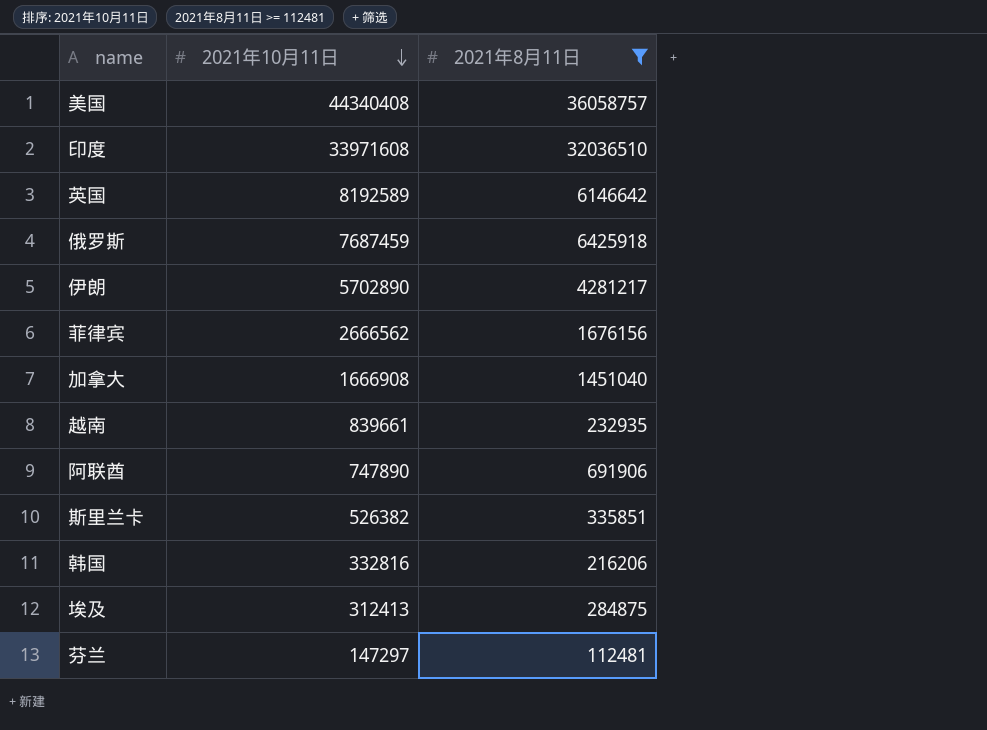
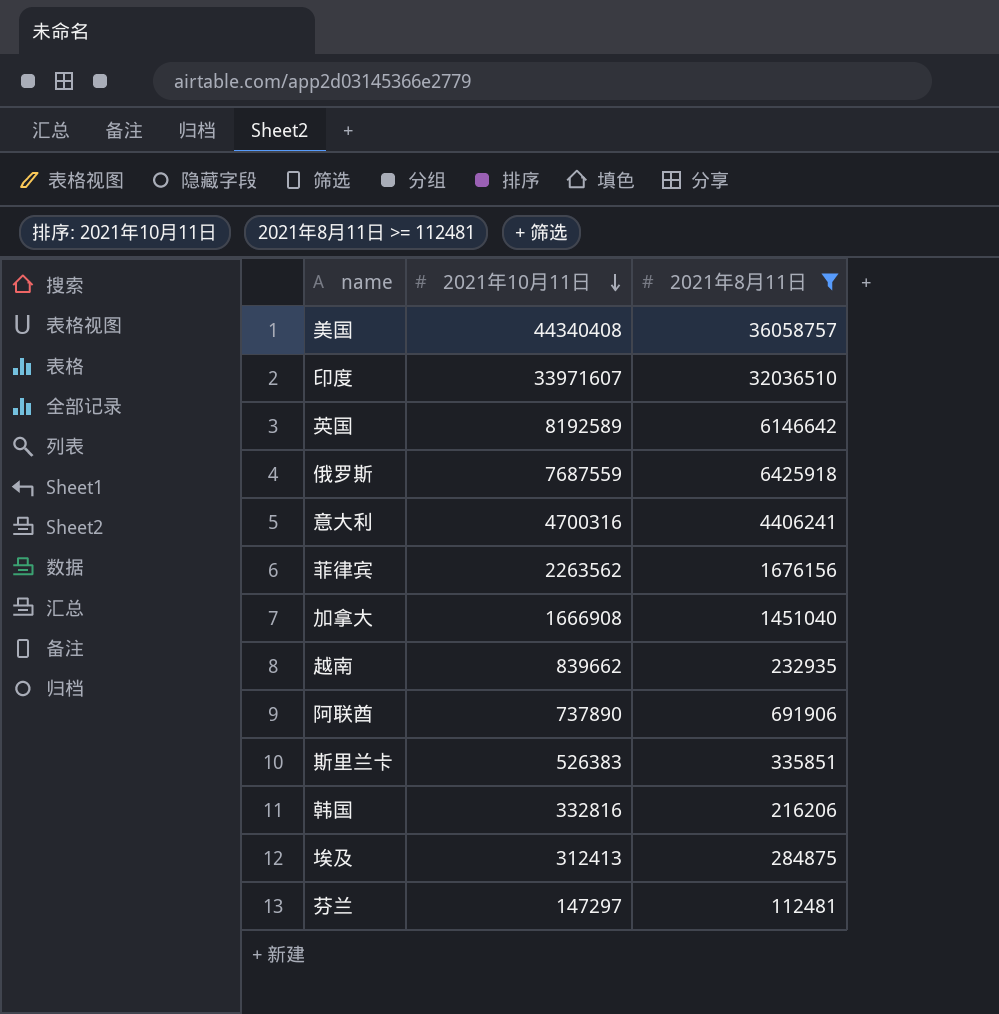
row 伊朗: 5702890 | 4281217 -> none
印度 | 2021年10月11日: 33971608 -> 33971607
俄罗斯 | 2021年10月11日: 7687459 -> 7687559
row 意大利: none -> 4700316 | 4406241
菲律宾 | 2021年10月11日: 2666562 -> 2263562
越南 | 2021年10月11日: 839661 -> 839662
阿联酋 | 2021年10月11日: 747890 -> 737890
斯里兰卡 | 2021年10月11日: 526382 -> 526383

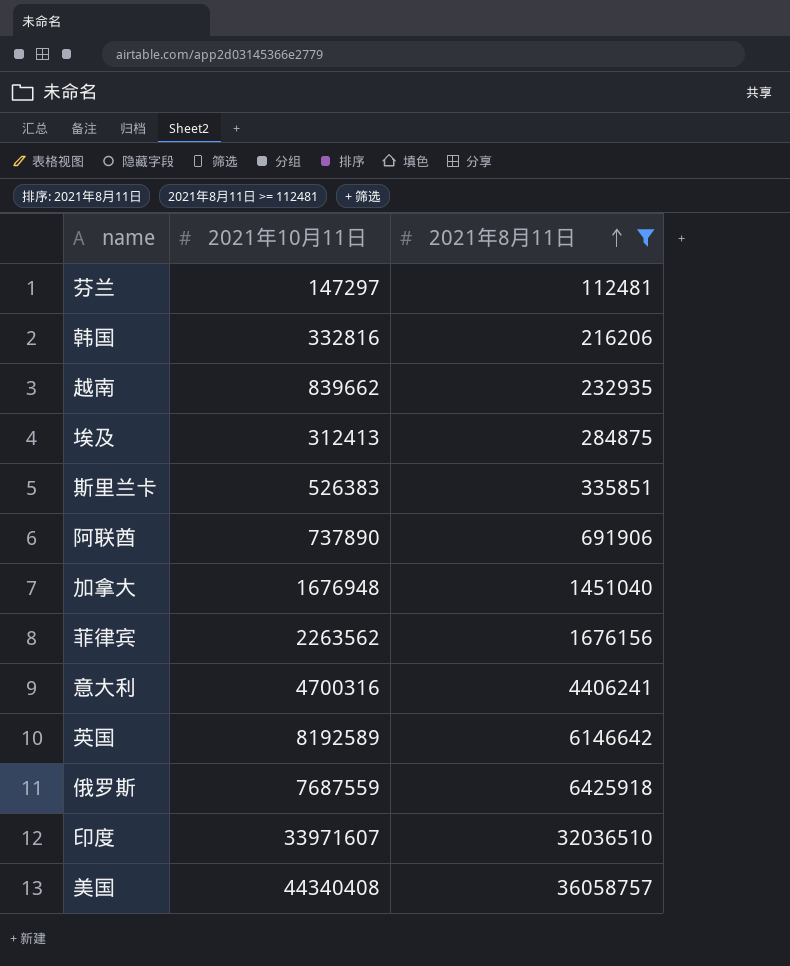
row order: 2021年10月11日 descending -> 2021年8月11日 ascending
加拿大 | 2021年10月11日: 1666908 -> 1676948

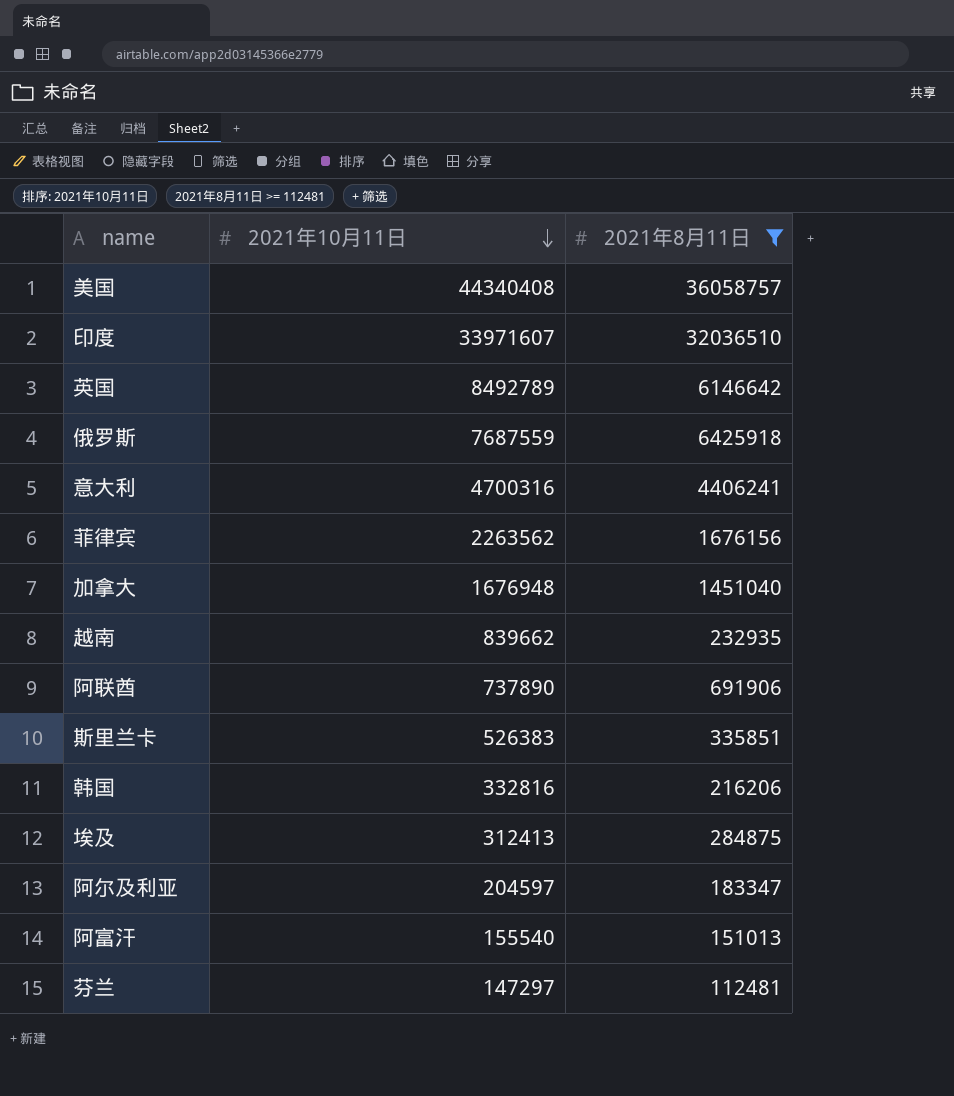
row order: 2021年8月11日 ascending -> 2021年10月11日 descending
英国 | 2021年10月11日: 8192589 -> 8492789
row 阿尔及利亚: none -> 204597 | 183347
row 阿富汗: none -> 155540 | 151013

